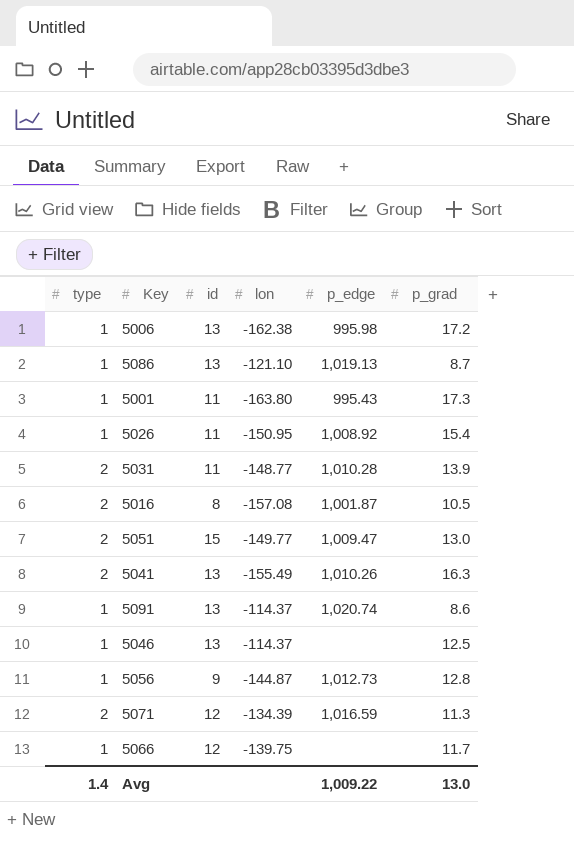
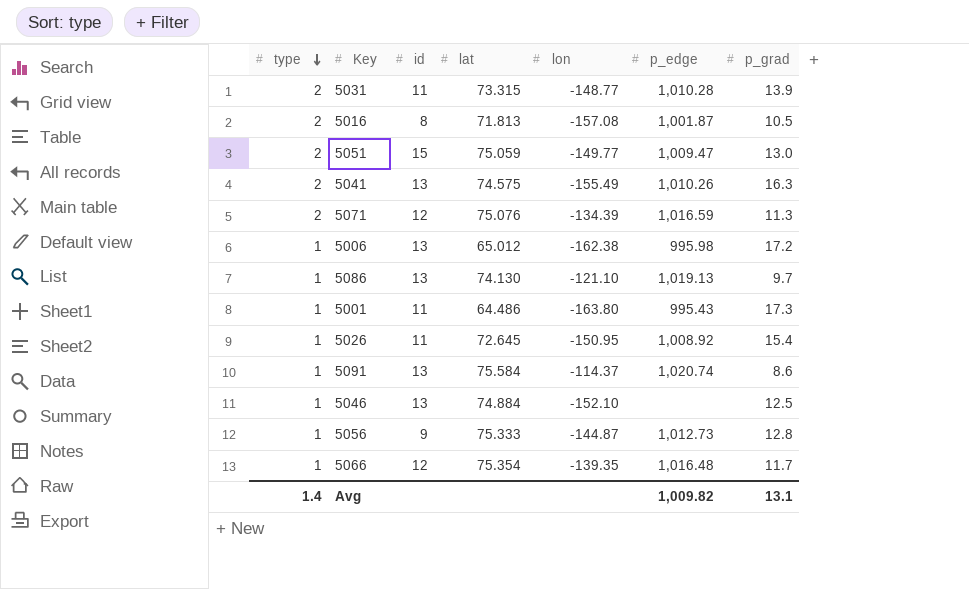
row order: none -> type descending
column lat | position: none -> 4
5086 | p_grad: 8.7 -> 9.7
5046 | lon: -114.37 -> -152.10
5066 | lon: -139.75 -> -139.35
5066 | p_edge: none -> 1,016.48
Avg | p_edge: 1,009.22 -> 1,009.82
Avg | p_grad: 13.0 -> 13.1

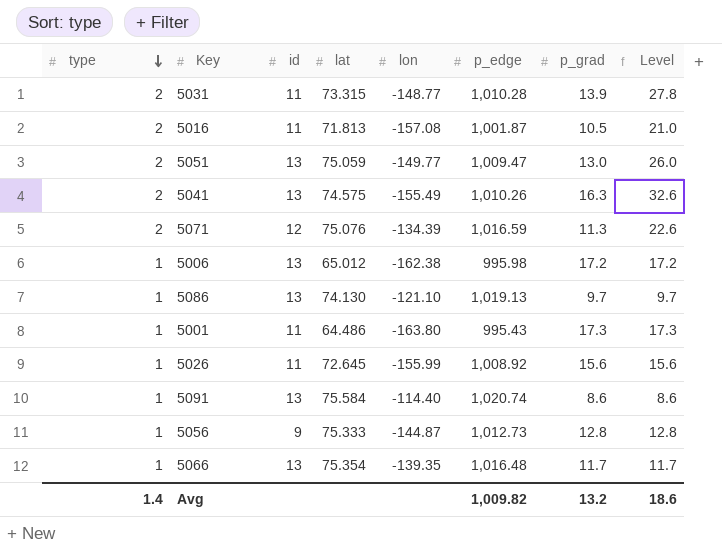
column Level | formula: none -> [type] * [p_grad]
row 5046: 1 | 13 | 74.884 | -152.10 | none | 12.5 -> none
5016 | id: 8 -> 11
5051 | id: 15 -> 13
5026 | lon: -150.95 -> -155.99
5026 | p_grad: 15.4 -> 15.6
5091 | lon: -114.37 -> -114.40
5066 | id: 12 -> 13
Avg | p_grad: 13.1 -> 13.2

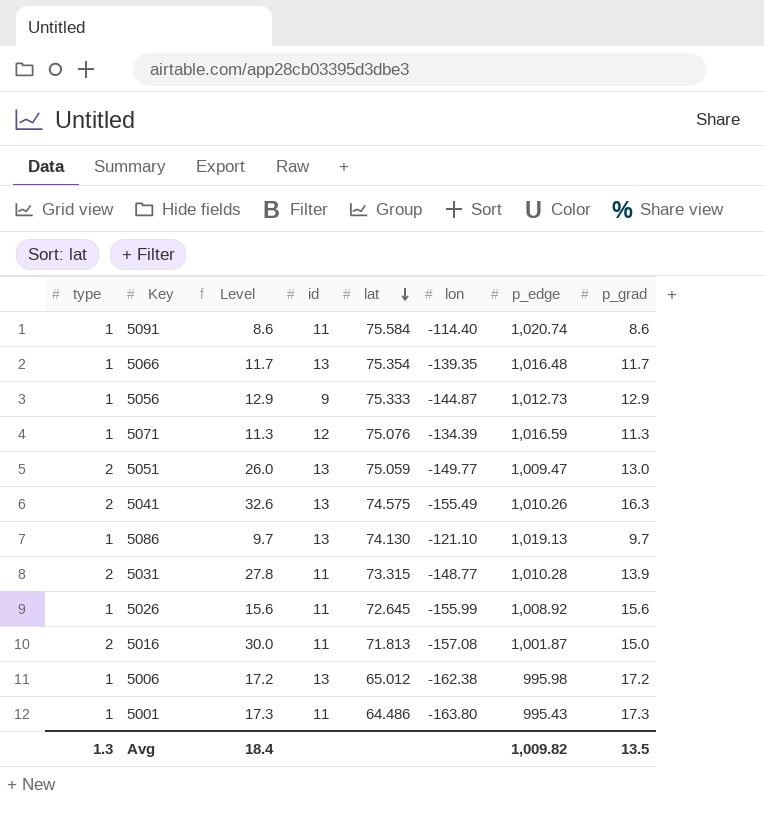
row order: type descending -> lat descending
column Level | position: 8 -> 3
5091 | id: 13 -> 11
5056 | Level: 12.8 -> 12.9
5056 | p_grad: 12.8 -> 12.9
5071 | type: 2 -> 1
5071 | Level: 22.6 -> 11.3
5016 | Level: 21.0 -> 30.0
5016 | p_grad: 10.5 -> 15.0
Avg | type: 1.4 -> 1.3
Avg | Level: 18.6 -> 18.4
Avg | p_grad: 13.2 -> 13.5

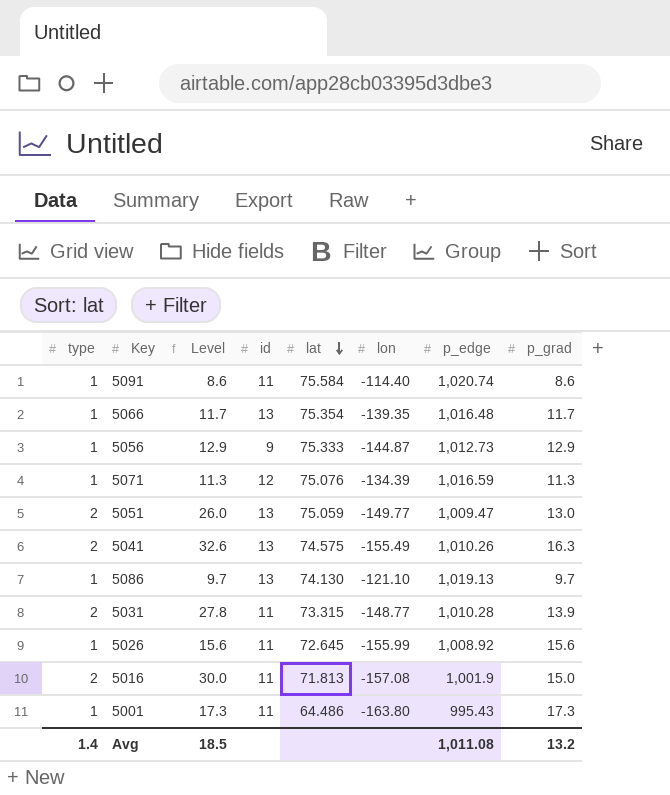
row 5006: 1 | 17.2 | 13 | 65.012 | -162.38 | 995.98 | 17.2 -> none
5016 | p_edge: 1,001.87 -> 1,001.9
Avg | type: 1.3 -> 1.4
Avg | Level: 18.4 -> 18.5
Avg | p_edge: 1,009.82 -> 1,011.08
Avg | p_grad: 13.5 -> 13.2

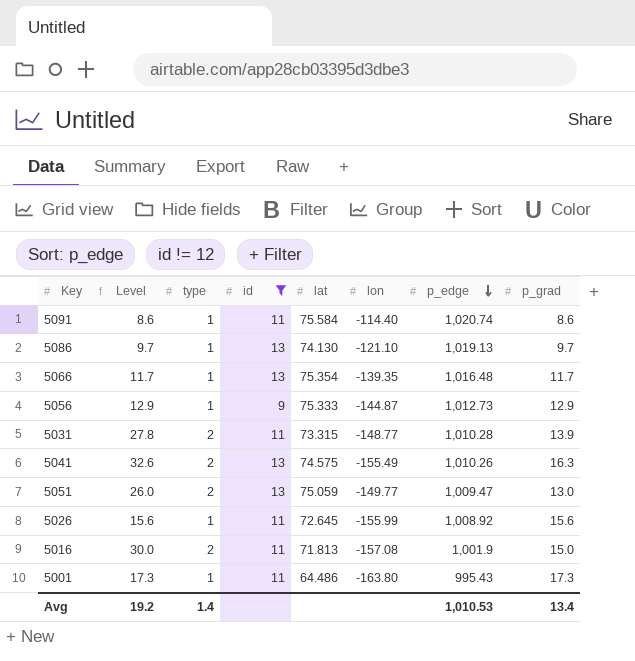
filter: none -> id != 12
row order: lat descending -> p_edge descending
column type | position: 1 -> 3
Avg | Level: 18.5 -> 19.2
Avg | p_edge: 1,011.08 -> 1,010.53
Avg | p_grad: 13.2 -> 13.4

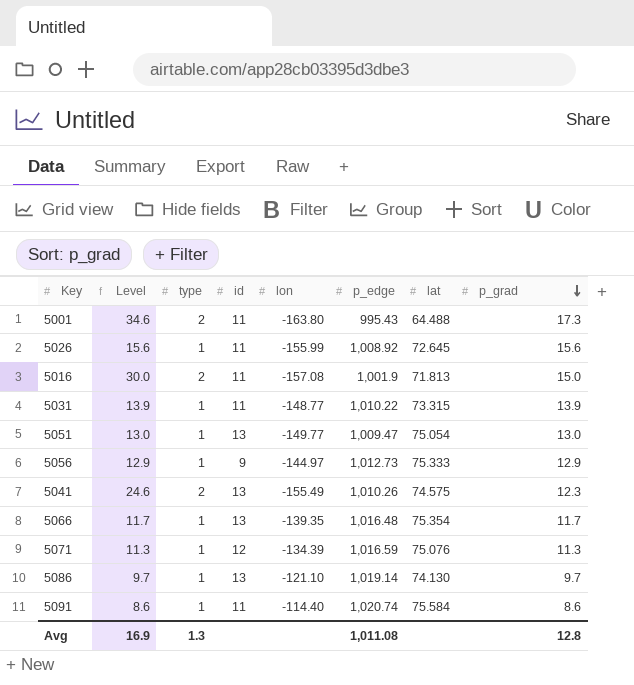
filter: id != 12 -> none
row order: p_edge descending -> p_grad descending
column lat | position: 5 -> 7
5001 | Level: 17.3 -> 34.6
5001 | type: 1 -> 2
5001 | lat: 64.486 -> 64.488
5031 | Level: 27.8 -> 13.9
5031 | type: 2 -> 1
5031 | p_edge: 1,010.28 -> 1,010.22
5051 | Level: 26.0 -> 13.0
5051 | type: 2 -> 1
5051 | lat: 75.059 -> 75.054
5056 | lon: -144.87 -> -144.97
5041 | Level: 32.6 -> 24.6
5041 | p_grad: 16.3 -> 12.3
5086 | p_edge: 1,019.13 -> 1,019.14
Avg | Level: 19.2 -> 16.9
Avg | type: 1.4 -> 1.3
Avg | p_edge: 1,010.53 -> 1,011.08
Avg | p_grad: 13.4 -> 12.8

